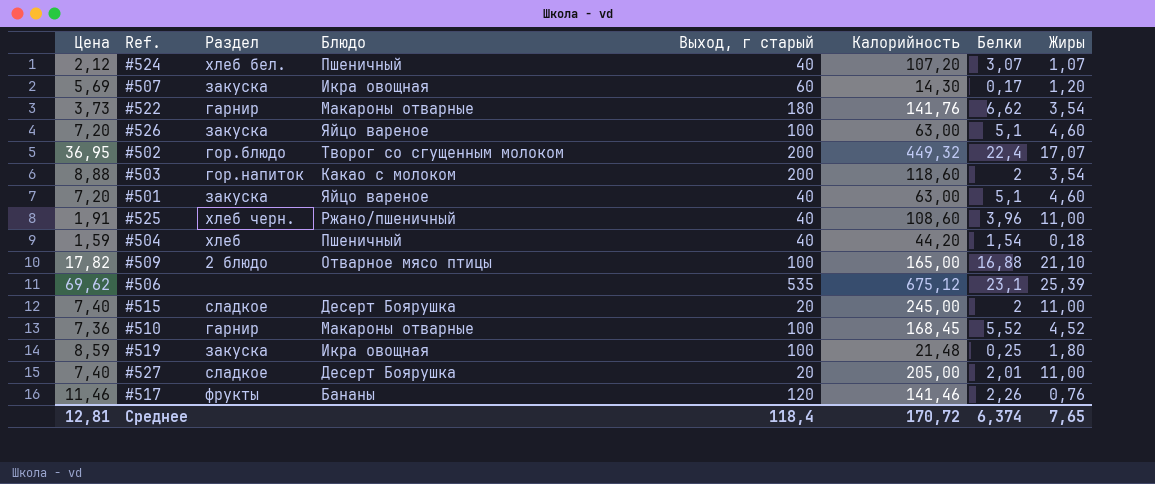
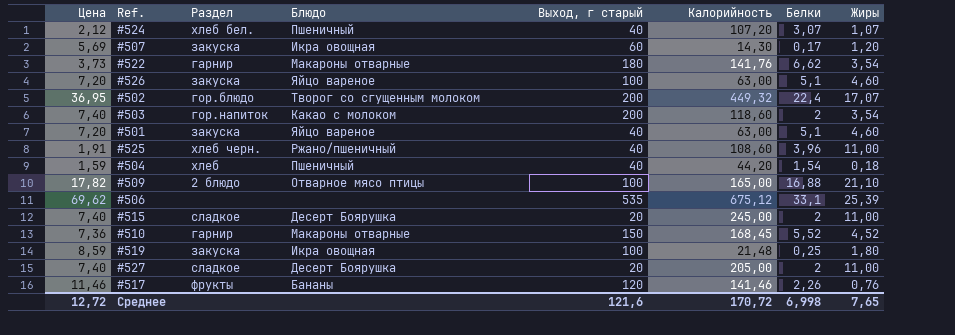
#503 | Цена: 8,88 -> 7,40
#506 | Белки: 23,1 -> 33,1
#510 | Выход, г старый: 100 -> 150
#527 | Белки: 2,01 -> 2
Среднее | Цена: 12,81 -> 12,72
Среднее | Выход, г старый: 118,4 -> 121,6
Среднее | Белки: 6,374 -> 6,998

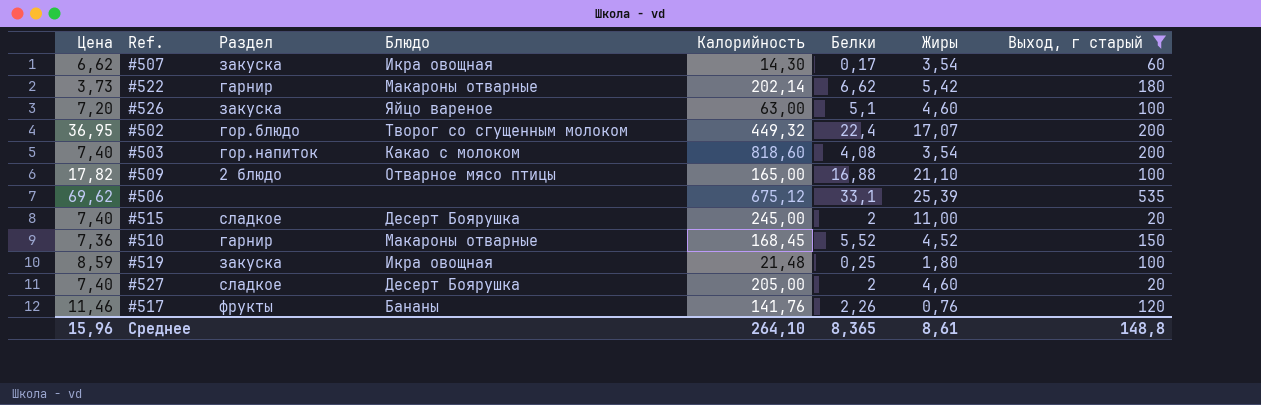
filter: none -> Выход, г старый != 40
column Выход, г старый | position: 5 -> 8
#507 | Цена: 5,69 -> 6,62
#507 | Жиры: 1,20 -> 3,54
#522 | Калорийность: 141,76 -> 202,14
#522 | Жиры: 3,54 -> 5,42
#503 | Калорийность: 118,60 -> 818,60
#503 | Белки: 2 -> 4,08
#527 | Жиры: 11,00 -> 4,60
#517 | Калорийность: 141,46 -> 141,76
Среднее | Цена: 12,72 -> 15,96
Среднее | Калорийность: 170,72 -> 264,10
Среднее | Белки: 6,998 -> 8,365
Среднее | Жиры: 7,65 -> 8,61
Среднее | Выход, г старый: 121,6 -> 148,8

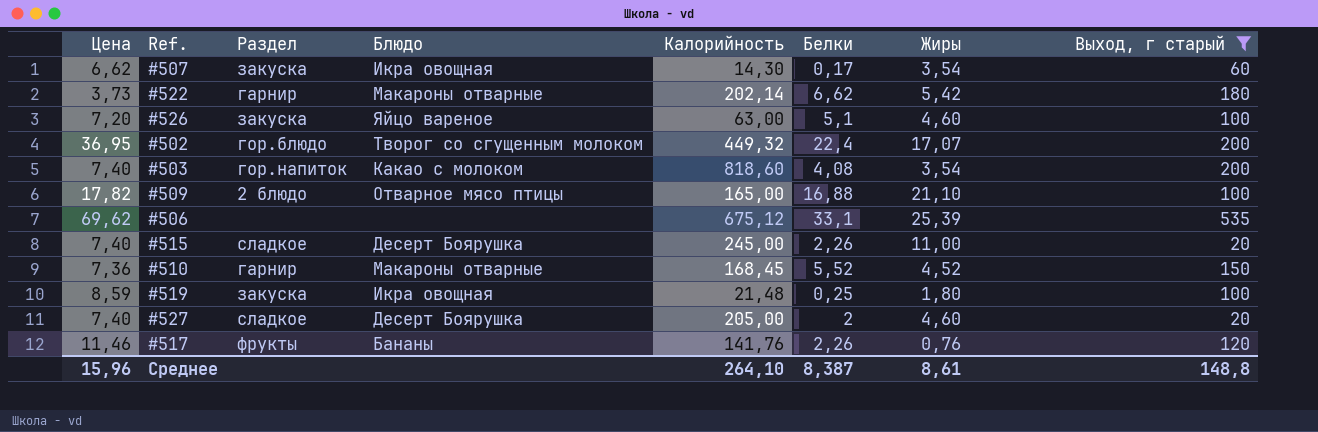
#515 | Белки: 2 -> 2,26
Среднее | Белки: 8,365 -> 8,387

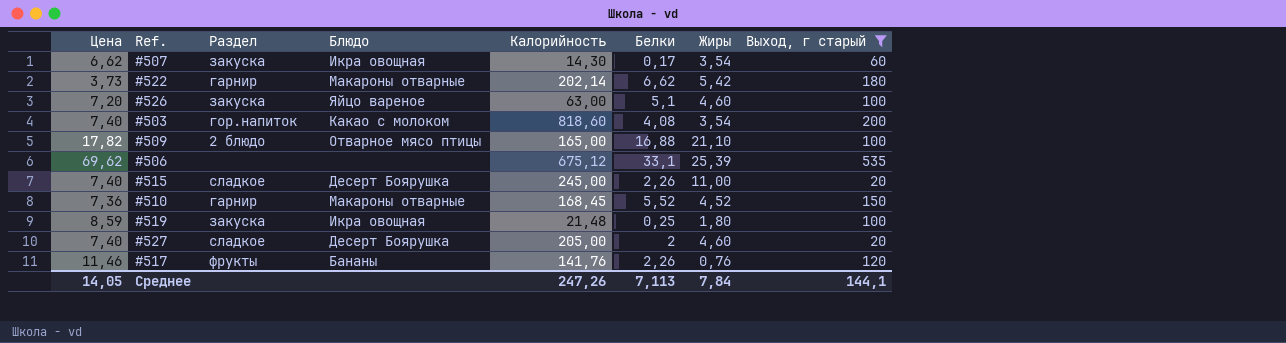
row #502: 36,95 | гор.блюдо | Творог со сгущенным молоком | 449,32 | 22,4 | 17,07 | 200 -> none
Среднее | Цена: 15,96 -> 14,05
Среднее | Калорийность: 264,10 -> 247,26
Среднее | Белки: 8,387 -> 7,113
Среднее | Жиры: 8,61 -> 7,84
Среднее | Выход, г старый: 148,8 -> 144,1

